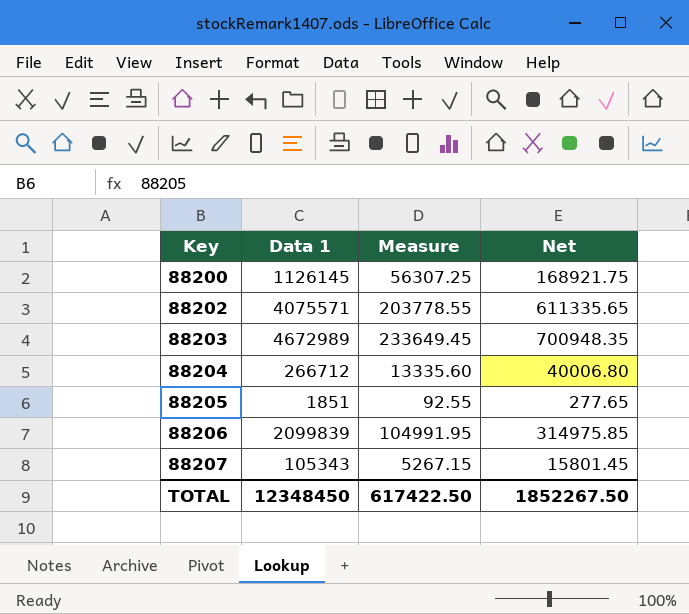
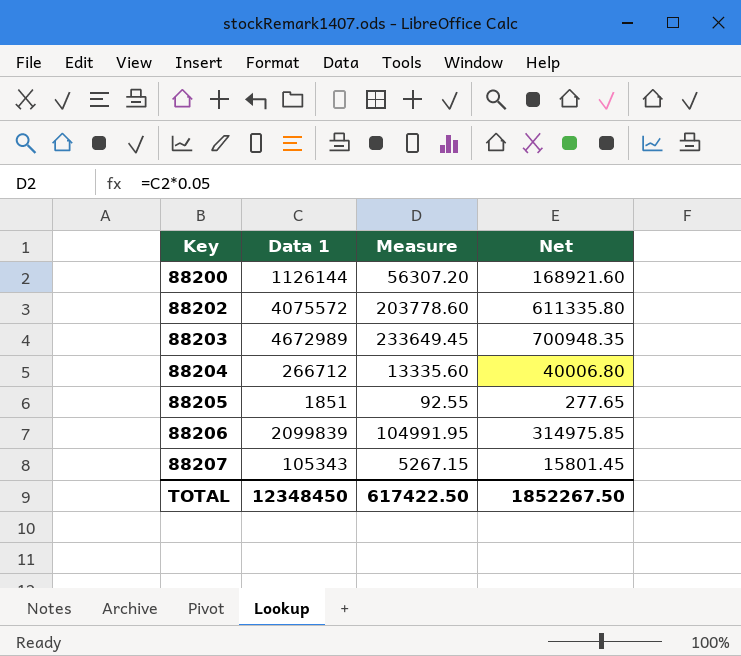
88200 | Data 1: 1126145 -> 1126144
88200 | Measure: 56307.25 -> 56307.20
88200 | Net: 168921.75 -> 168921.60
88202 | Data 1: 4075571 -> 4075572
88202 | Measure: 203778.55 -> 203778.60
88202 | Net: 611335.65 -> 611335.80

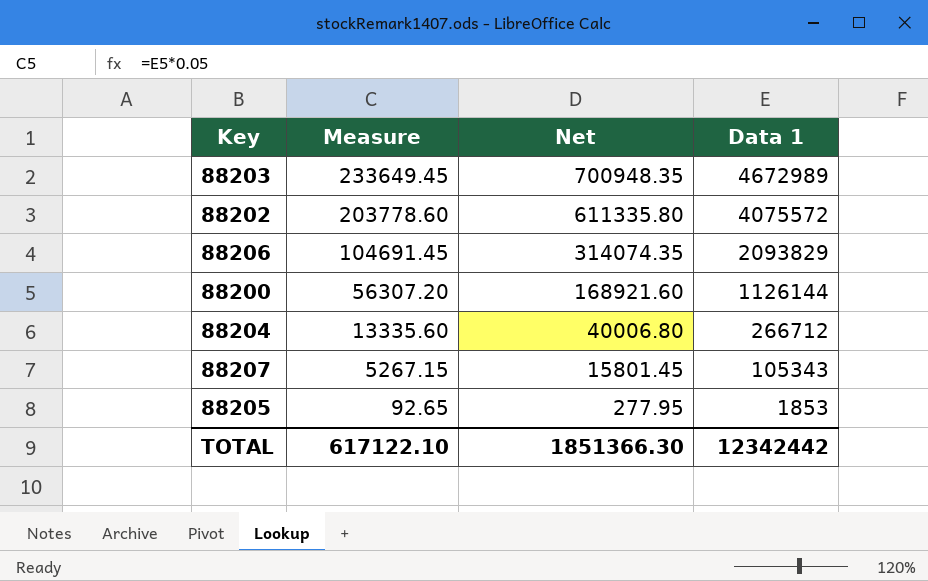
row order: Key ascending -> Measure descending
column Data 1 | position: 2 -> 4
88206 | Measure: 104991.95 -> 104691.45
88206 | Net: 314975.85 -> 314074.35
88206 | Data 1: 2099839 -> 2093829
88205 | Measure: 92.55 -> 92.65
88205 | Net: 277.65 -> 277.95
88205 | Data 1: 1851 -> 1853
TOTAL | Measure: 617422.50 -> 617122.10
TOTAL | Net: 1852267.50 -> 1851366.30
TOTAL | Data 1: 12348450 -> 12342442

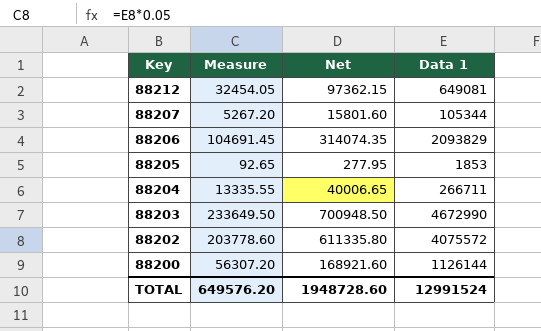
row order: Measure descending -> Key descending
row 88212: none -> 32454.05 | 97362.15 | 649081
88207 | Measure: 5267.15 -> 5267.20
88207 | Net: 15801.45 -> 15801.60
88207 | Data 1: 105343 -> 105344
88204 | Measure: 13335.60 -> 13335.55
88204 | Net: 40006.80 -> 40006.65
88204 | Data 1: 266712 -> 266711
88203 | Measure: 233649.45 -> 233649.50
88203 | Net: 700948.35 -> 700948.50
88203 | Data 1: 4672989 -> 4672990
TOTAL | Measure: 617122.10 -> 649576.20
TOTAL | Net: 1851366.30 -> 1948728.60
TOTAL | Data 1: 12342442 -> 12991524

